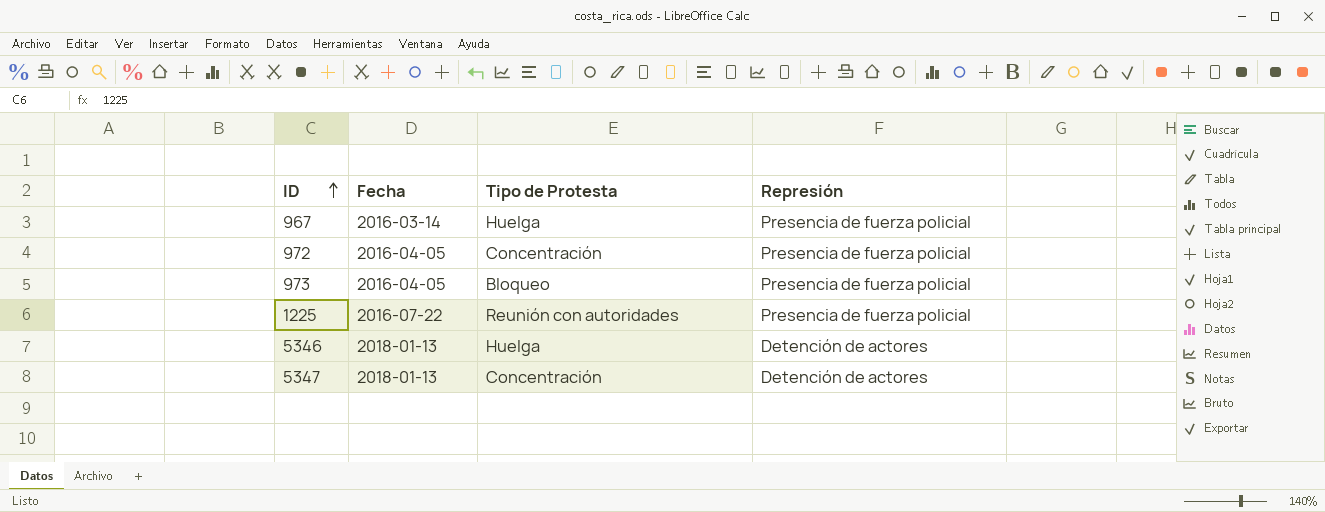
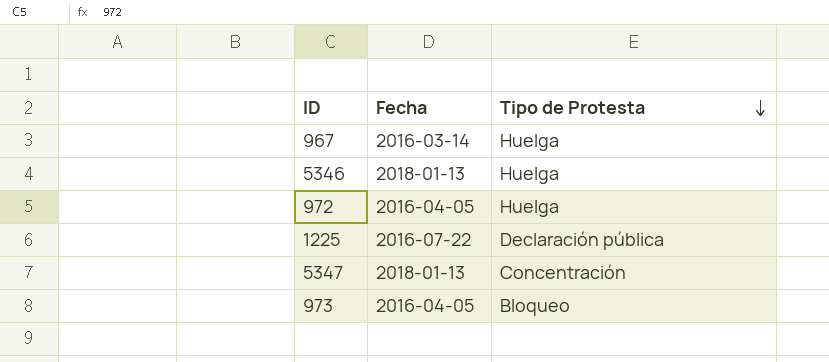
row order: ID ascending -> Tipo de Protesta descending
column Represión | position: 4 -> none
972 | Tipo de Protesta: Concentración -> Huelga
1225 | Tipo de Protesta: Reunión con autoridades -> Declaración pública

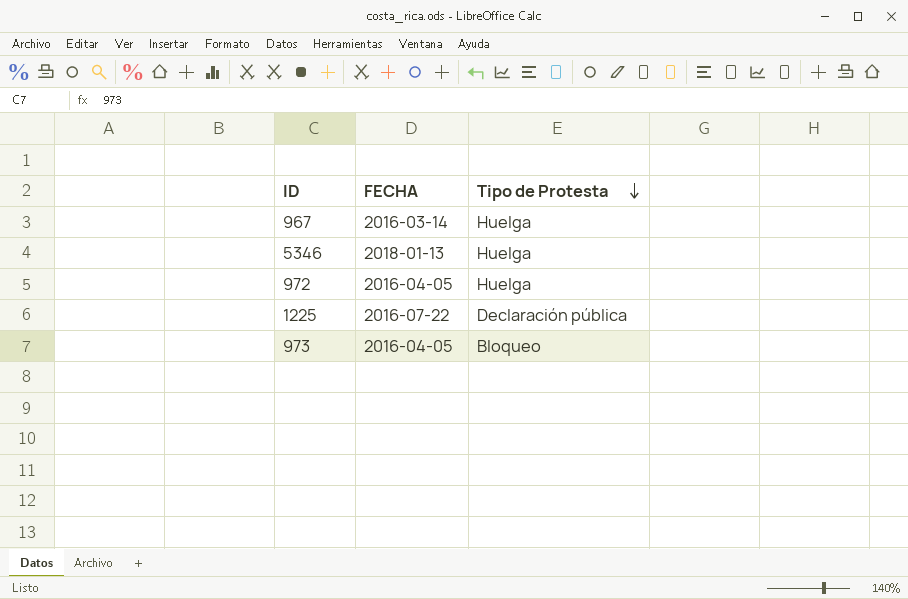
column name: Fecha -> FECHA
row 5347: 2018-01-13 | Concentración -> none

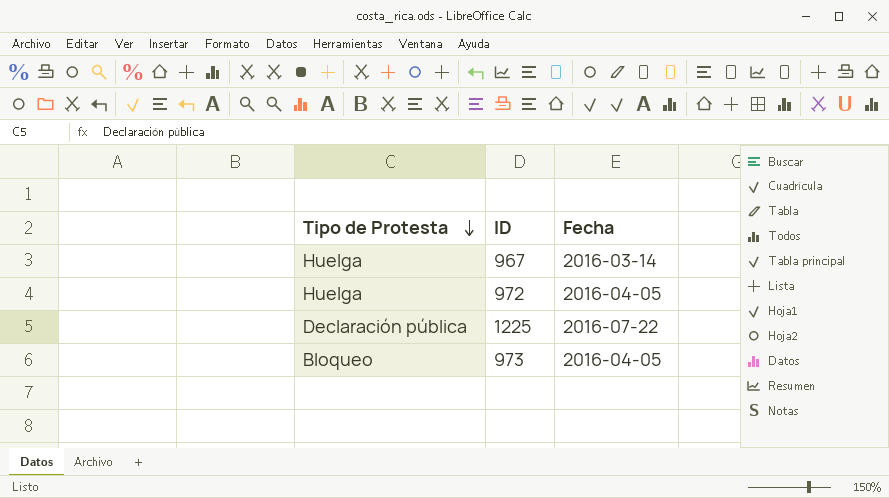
column Tipo de Protesta | position: 3 -> 1
column name: FECHA -> Fecha
row 5346: 2018-01-13 | Huelga -> none

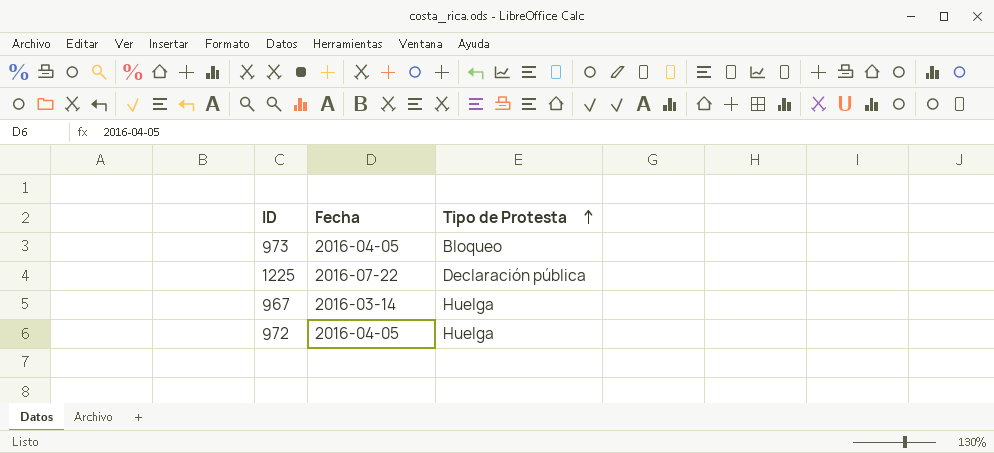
row order: Tipo de Protesta descending -> Tipo de Protesta ascending
column Tipo de Protesta | position: 1 -> 3

